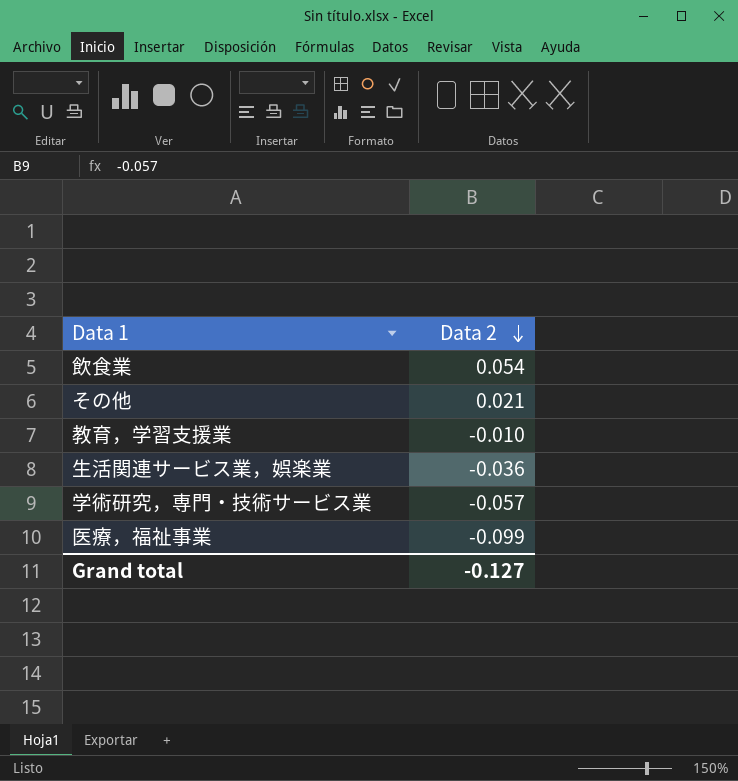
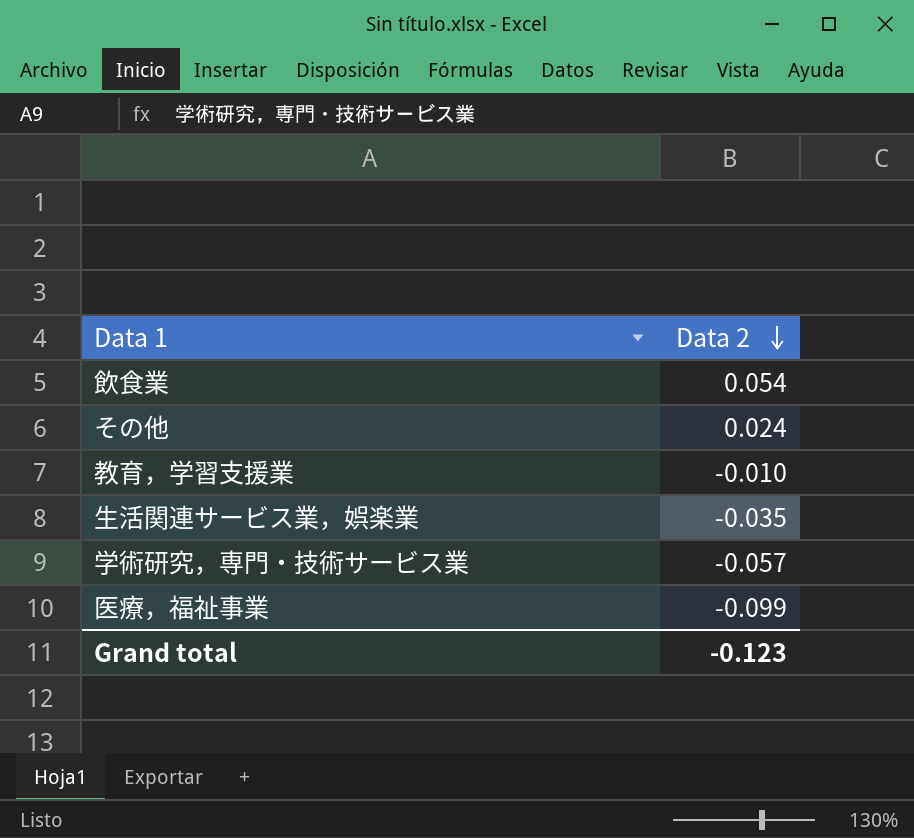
その他 | Data 2: 0.021 -> 0.024
生活関連サービス業，娯楽業 | Data 2: -0.036 -> -0.035
Grand total | Data 2: -0.127 -> -0.123

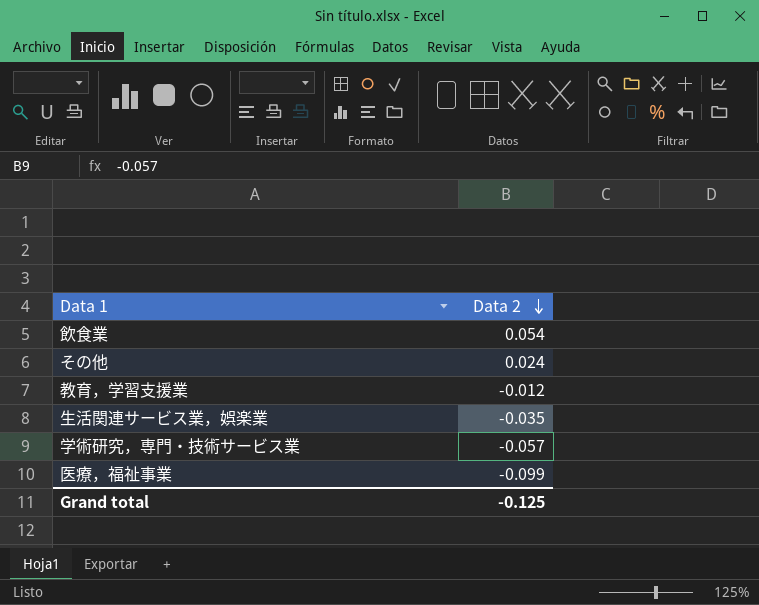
教育，学習支援業 | Data 2: -0.010 -> -0.012
Grand total | Data 2: -0.123 -> -0.125

